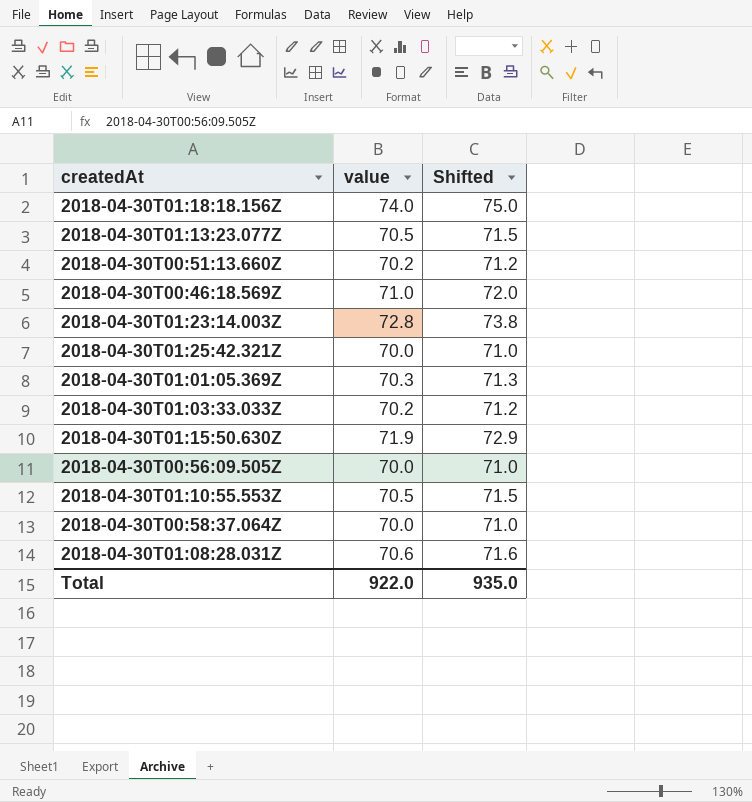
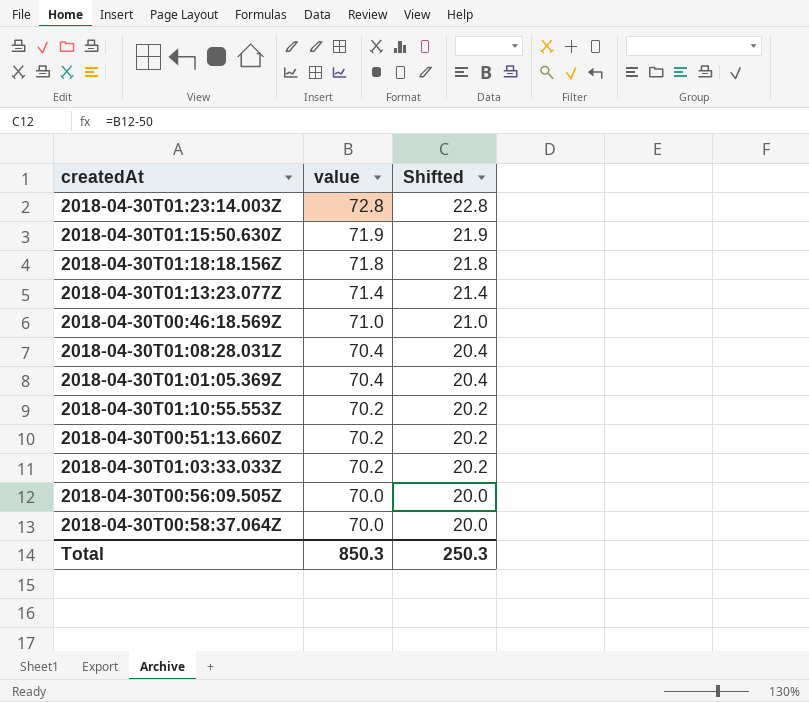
row order: none -> value descending
column Shifted | formula: [value] + 1 -> [value] - 50
row 2018-04-30T01:25:42.321Z: 70.0 | 71.0 -> none
2018-04-30T01:18:18.156Z | value: 74.0 -> 71.8
2018-04-30T01:13:23.077Z | value: 70.5 -> 71.4
2018-04-30T01:08:28.031Z | value: 70.6 -> 70.4
2018-04-30T01:01:05.369Z | value: 70.3 -> 70.4
2018-04-30T01:10:55.553Z | value: 70.5 -> 70.2
Total | value: 922.0 -> 850.3
Total | Shifted: 935.0 -> 250.3

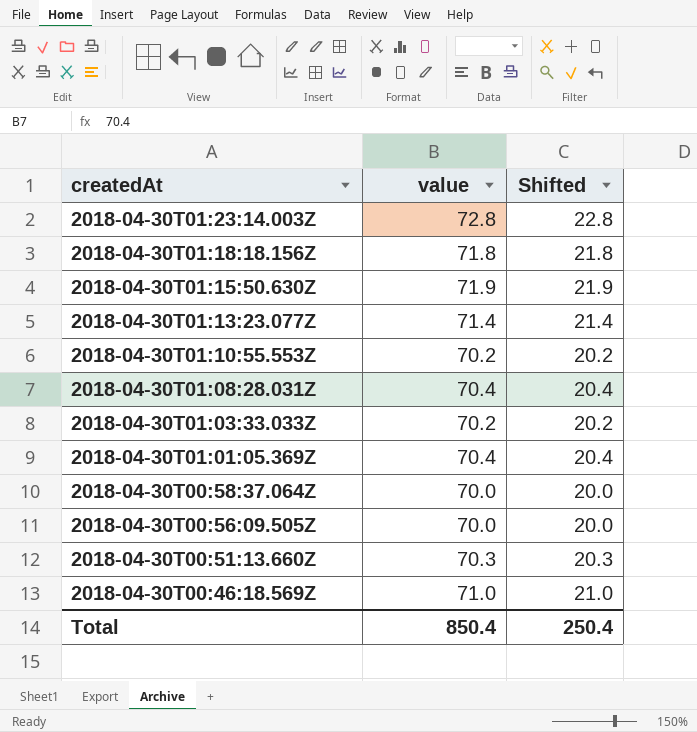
row order: value descending -> createdAt descending
2018-04-30T00:51:13.660Z | value: 70.2 -> 70.3
2018-04-30T00:51:13.660Z | Shifted: 20.2 -> 20.3
Total | value: 850.3 -> 850.4
Total | Shifted: 250.3 -> 250.4

